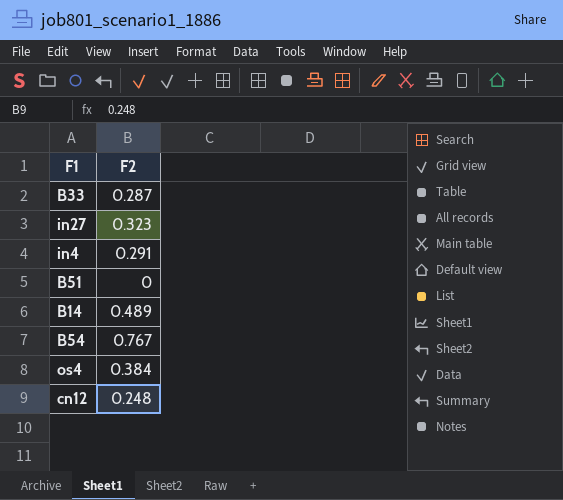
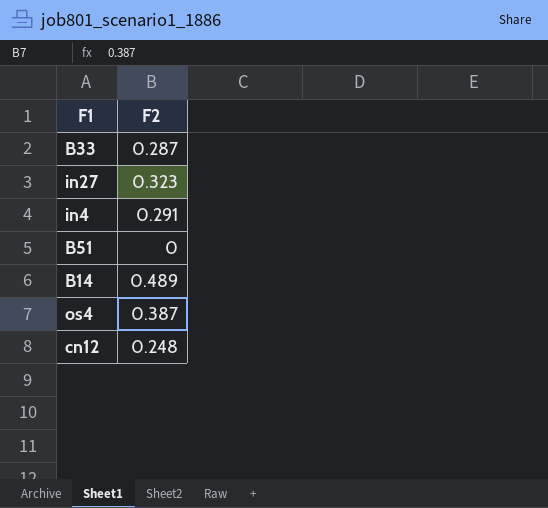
row B54: 0.767 -> none
os4 | F2: 0.384 -> 0.387

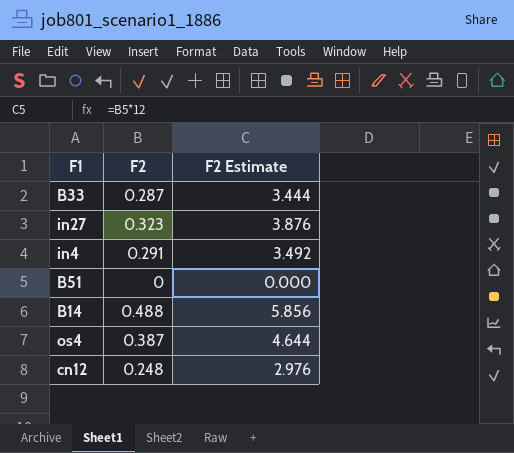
column F2 Estimate | formula: none -> [F2] * 12
B14 | F2: 0.489 -> 0.488

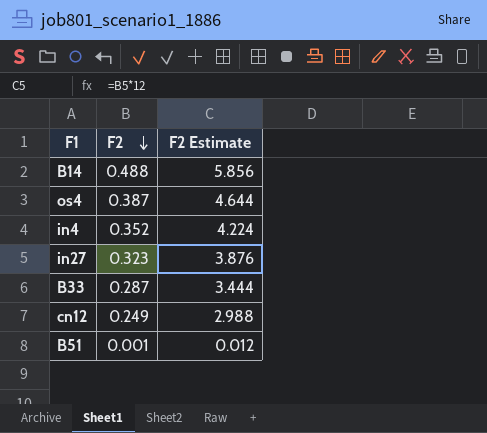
row order: none -> F2 descending
in4 | F2: 0.291 -> 0.352
in4 | F2 Estimate: 3.492 -> 4.224
cn12 | F2: 0.248 -> 0.249
cn12 | F2 Estimate: 2.976 -> 2.988
B51 | F2: 0 -> 0.001
B51 | F2 Estimate: 0.000 -> 0.012

